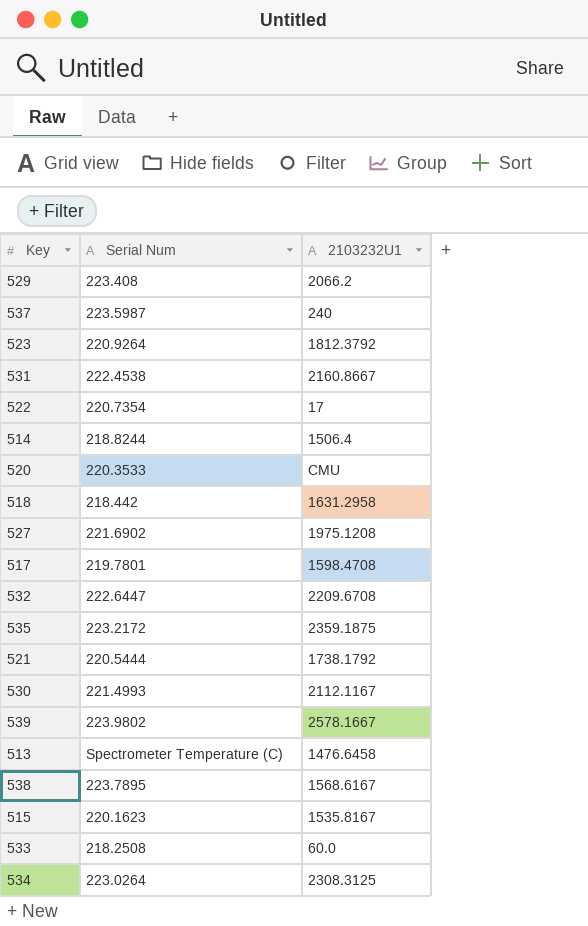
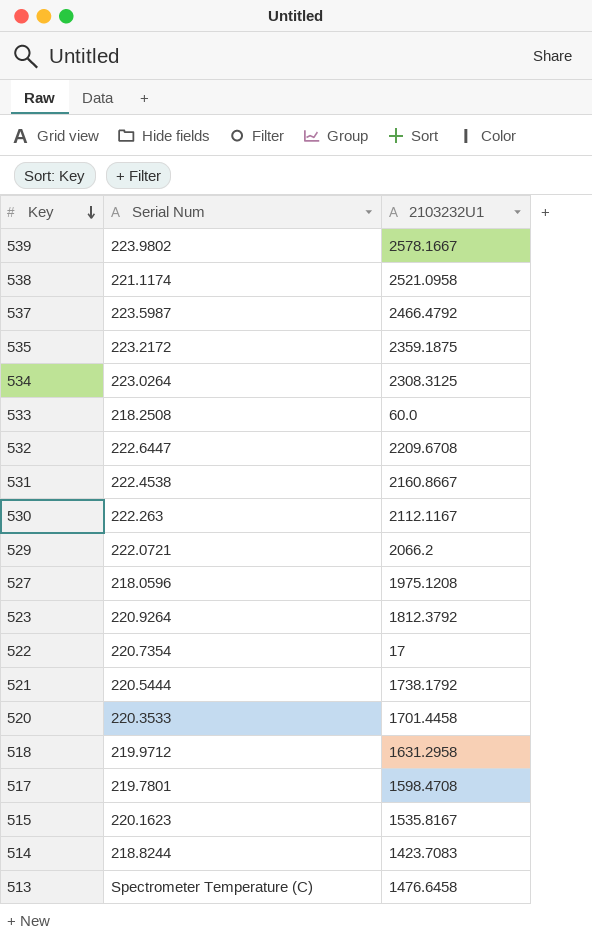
row order: none -> Key descending
538 | Serial Num: 223.7895 -> 221.1174
538 | 2103232U1: 1568.6167 -> 2521.0958
537 | 2103232U1: 240 -> 2466.4792
530 | Serial Num: 221.4993 -> 222.263
529 | Serial Num: 223.408 -> 222.0721
527 | Serial Num: 221.6902 -> 218.0596
520 | 2103232U1: CMU -> 1701.4458
518 | Serial Num: 218.442 -> 219.9712
514 | 2103232U1: 1506.4 -> 1423.7083

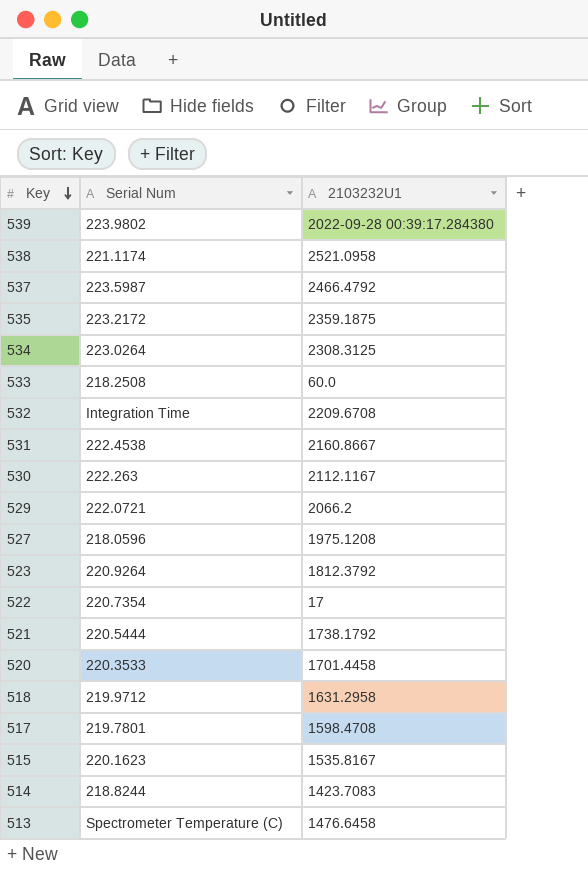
539 | 2103232U1: 2578.1667 -> 2022-09-28 00:39:17.284380
532 | Serial Num: 222.6447 -> Integration Time

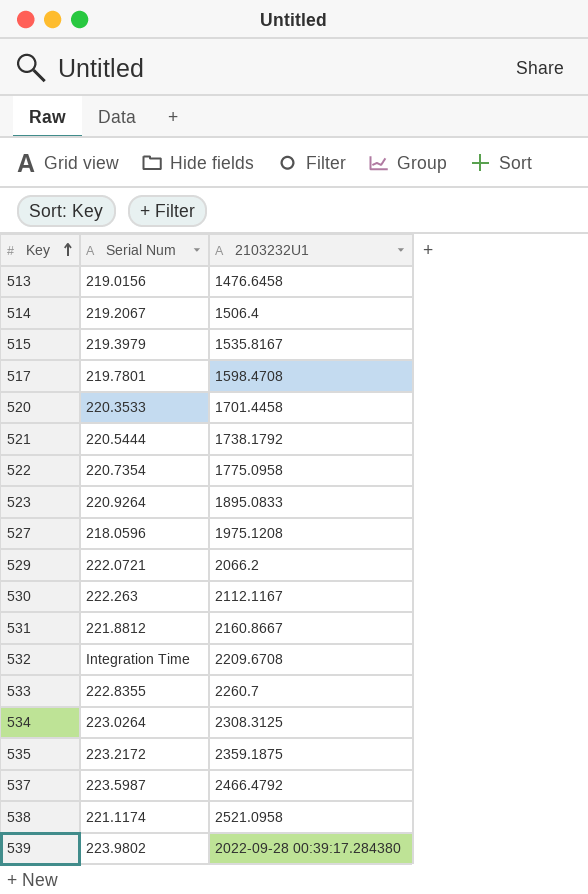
row order: Key descending -> Key ascending
row 518: 219.9712 | 1631.2958 -> none
513 | Serial Num: Spectrometer Temperature (C) -> 219.0156
514 | Serial Num: 218.8244 -> 219.2067
514 | 2103232U1: 1423.7083 -> 1506.4
515 | Serial Num: 220.1623 -> 219.3979
522 | 2103232U1: 17 -> 1775.0958
523 | 2103232U1: 1812.3792 -> 1895.0833
531 | Serial Num: 222.4538 -> 221.8812
533 | Serial Num: 218.2508 -> 222.8355
533 | 2103232U1: 60.0 -> 2260.7

